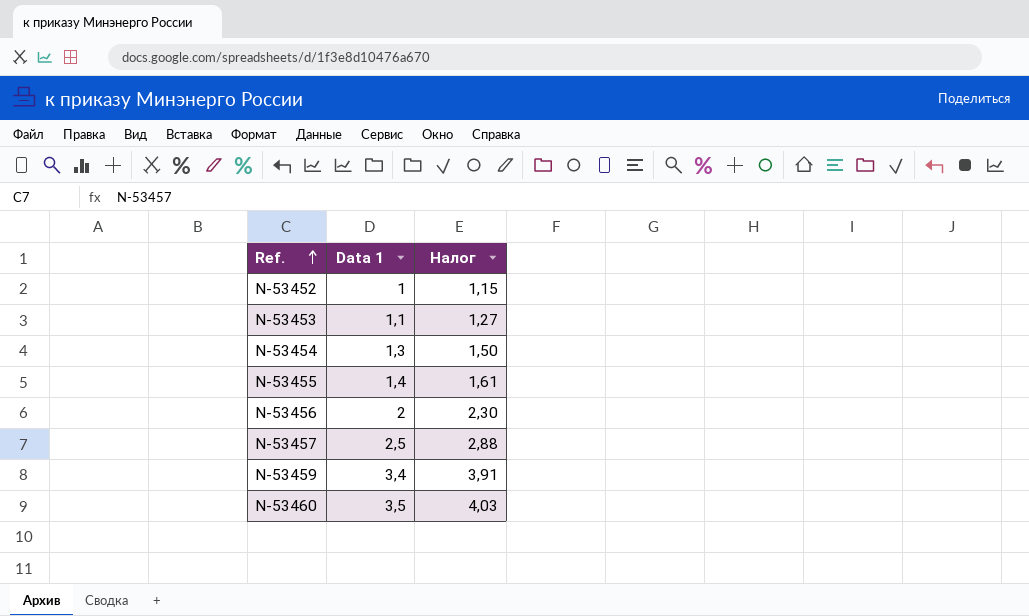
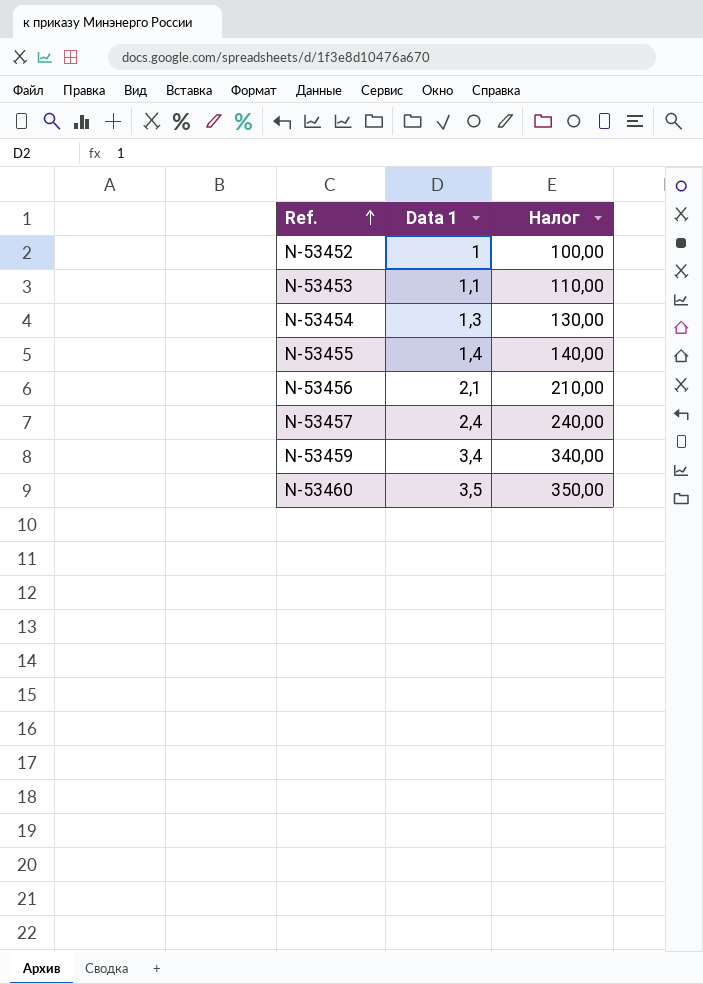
column Налог | formula: [Data 1] * 1,15 -> [Data 1] * 100
N-53456 | Data 1: 2 -> 2,1
N-53457 | Data 1: 2,5 -> 2,4

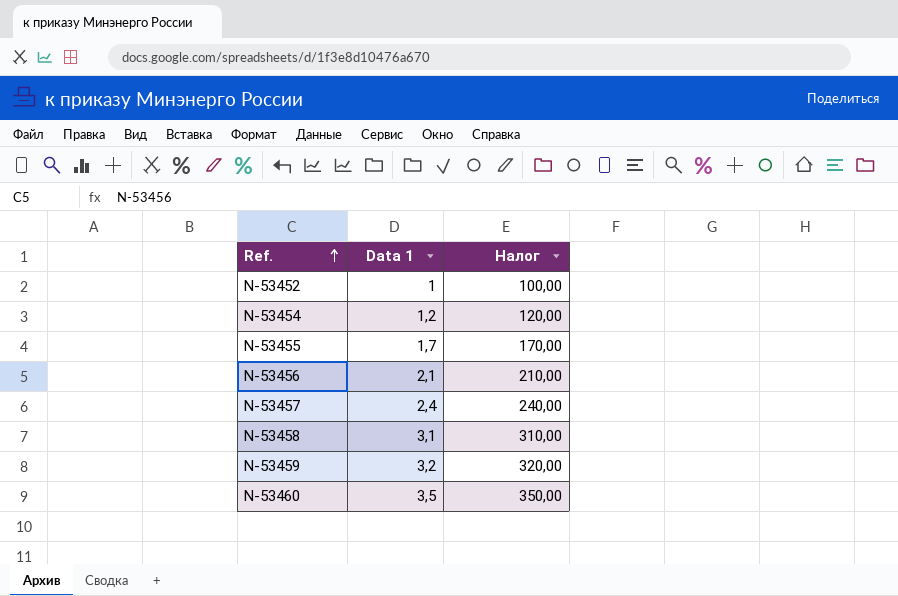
row N-53453: 1,1 | 110,00 -> none
N-53454 | Data 1: 1,3 -> 1,2
N-53454 | Налог: 130,00 -> 120,00
N-53455 | Data 1: 1,4 -> 1,7
N-53455 | Налог: 140,00 -> 170,00
row N-53458: none -> 3,1 | 310,00
N-53459 | Data 1: 3,4 -> 3,2
N-53459 | Налог: 340,00 -> 320,00

